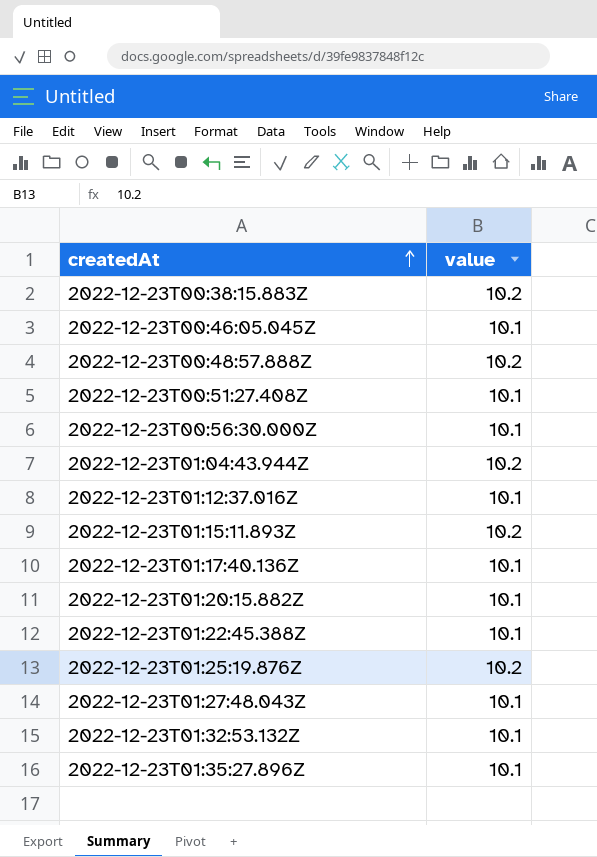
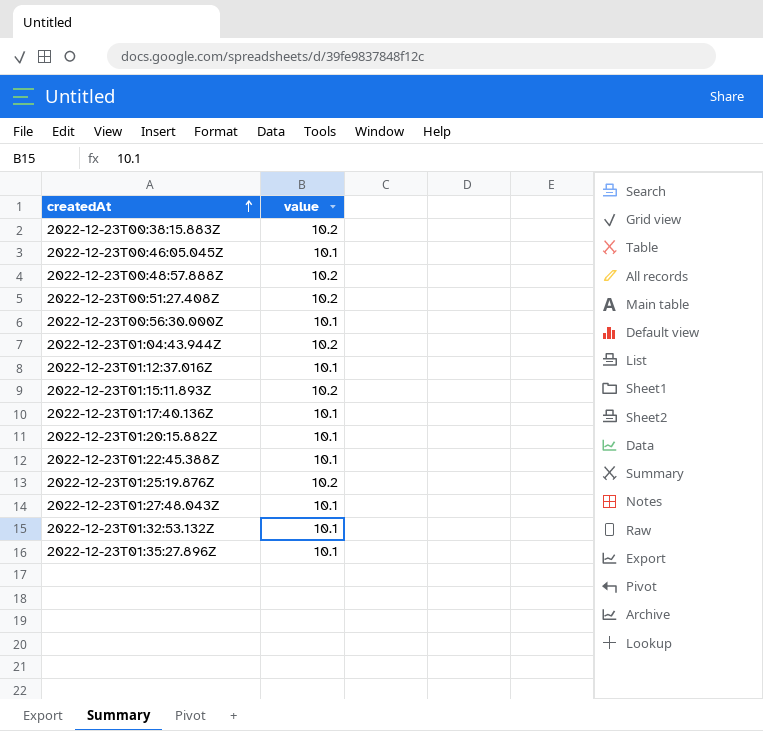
2022-12-23T00:51:27.408Z | value: 10.1 -> 10.2

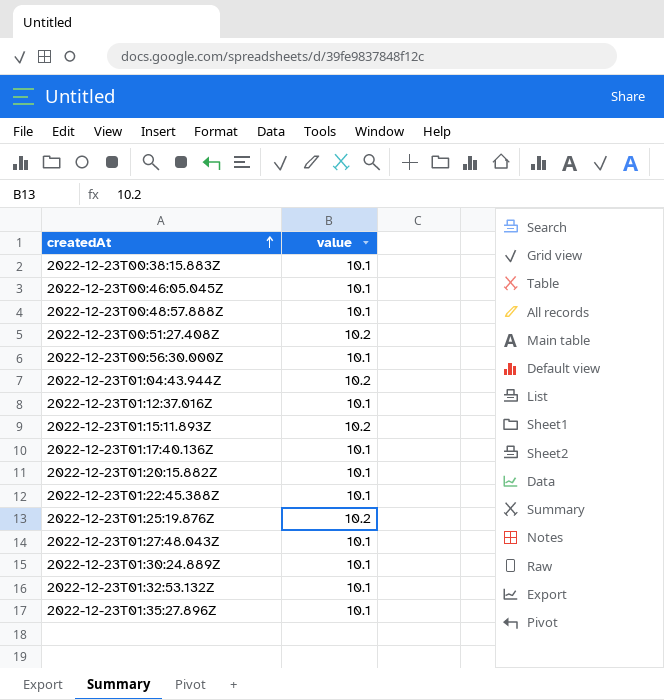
2022-12-23T00:38:15.883Z | value: 10.2 -> 10.1
2022-12-23T00:48:57.888Z | value: 10.2 -> 10.1
row 2022-12-23T01:30:24.889Z: none -> 10.1

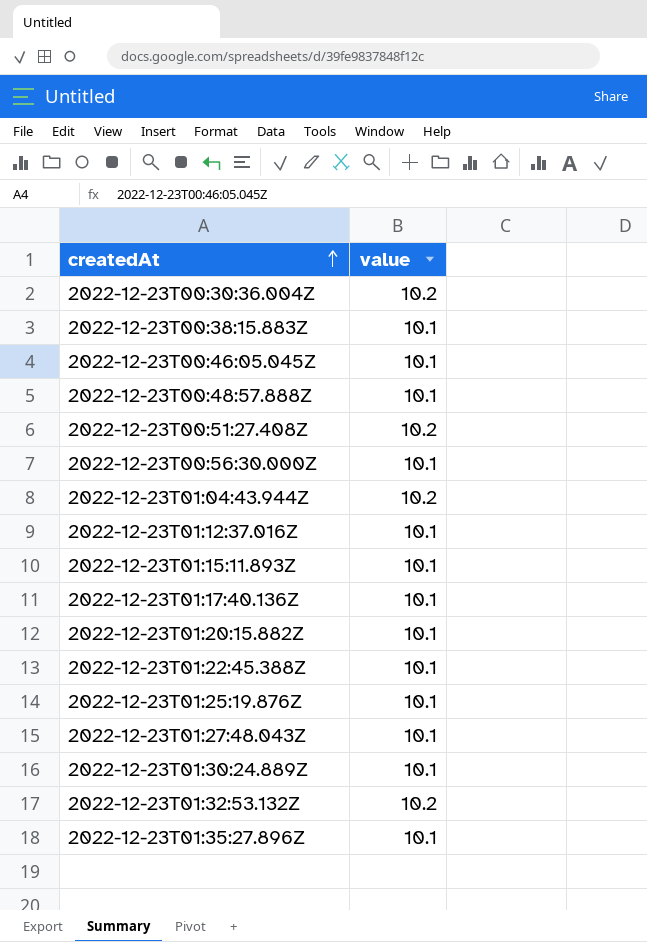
row 2022-12-23T00:30:36.004Z: none -> 10.2
2022-12-23T01:15:11.893Z | value: 10.2 -> 10.1
2022-12-23T01:25:19.876Z | value: 10.2 -> 10.1
2022-12-23T01:32:53.132Z | value: 10.1 -> 10.2

